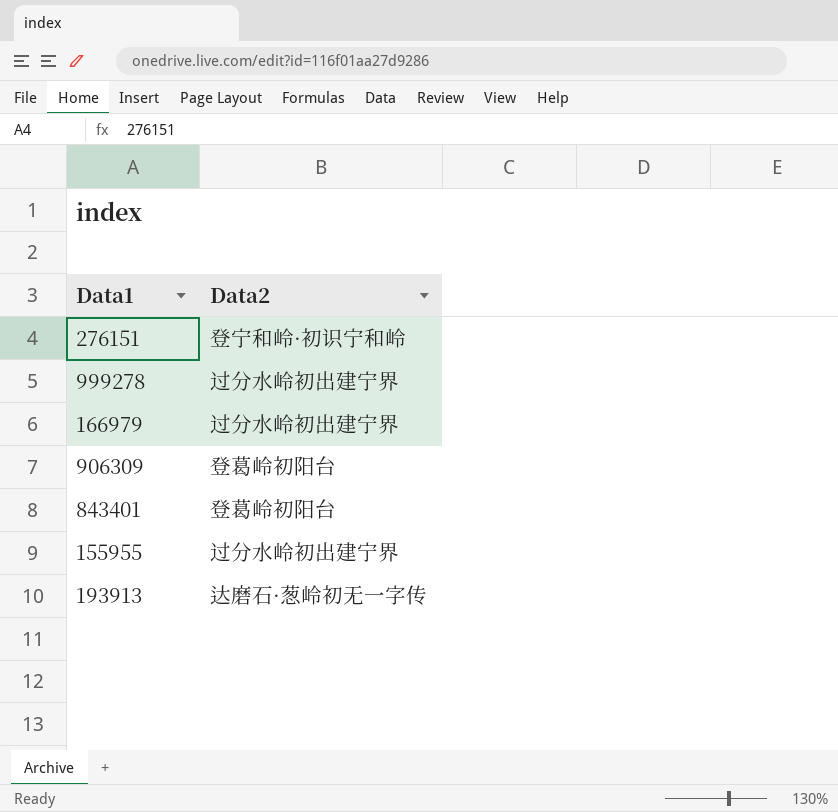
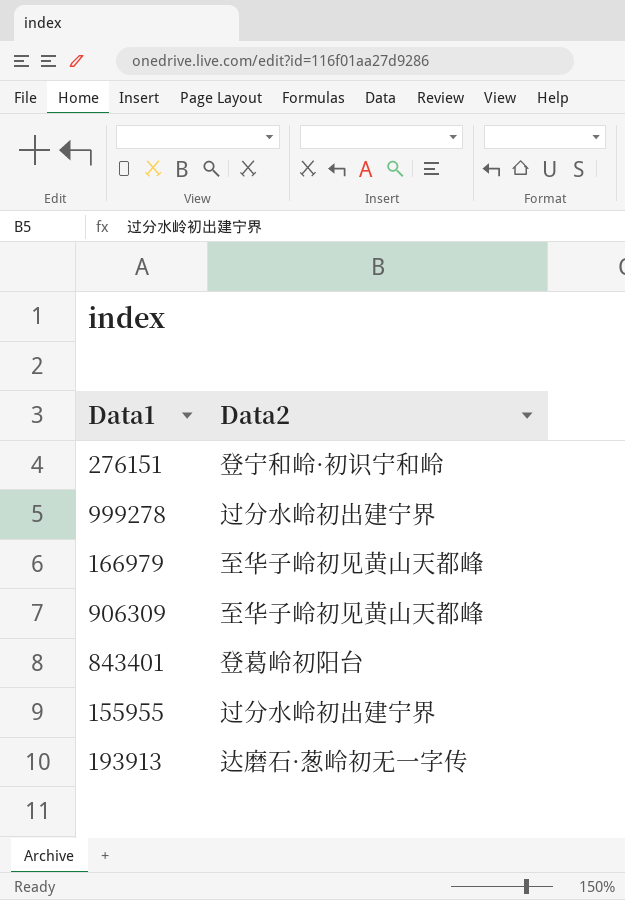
166979 | Data2: 过分水岭初出建宁界 -> 至华子岭初见黄山天都峰
906309 | Data2: 登葛岭初阳台 -> 至华子岭初见黄山天都峰

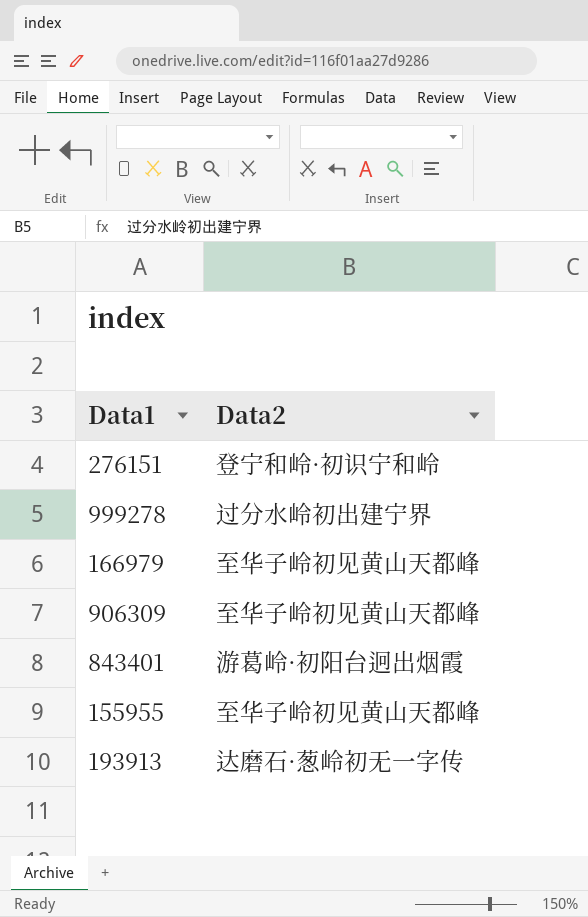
843401 | Data2: 登葛岭初阳台 -> 游葛岭·初阳台迥出烟霞
155955 | Data2: 过分水岭初出建宁界 -> 至华子岭初见黄山天都峰

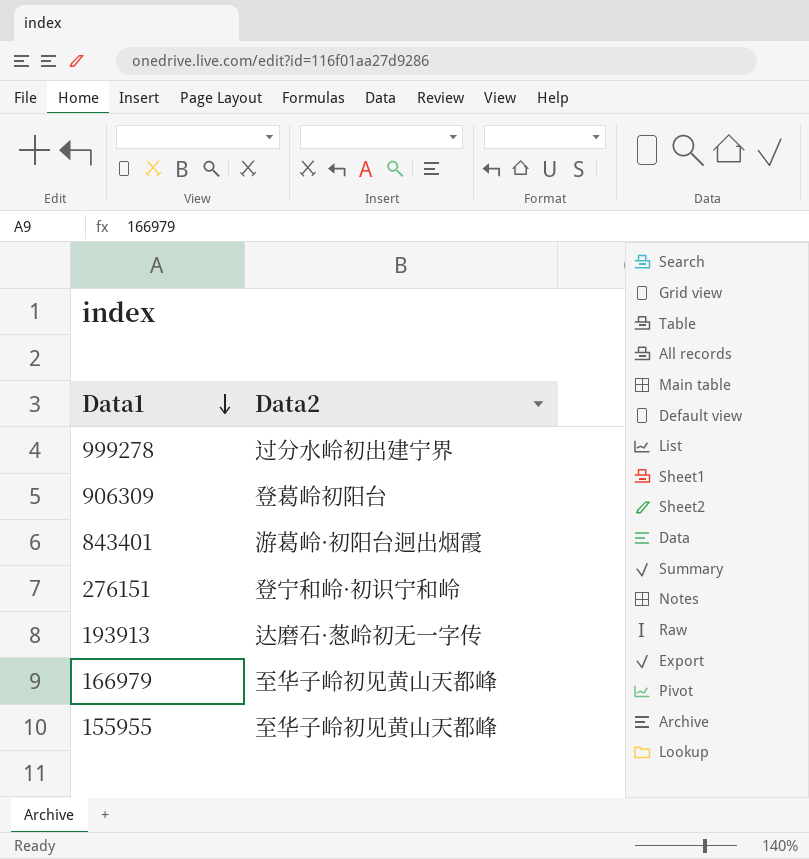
row order: none -> Data1 descending
906309 | Data2: 至华子岭初见黄山天都峰 -> 登葛岭初阳台

